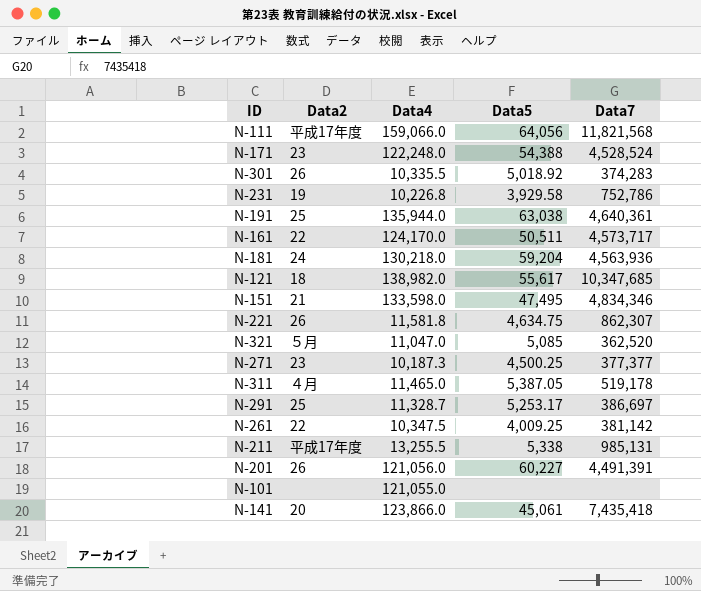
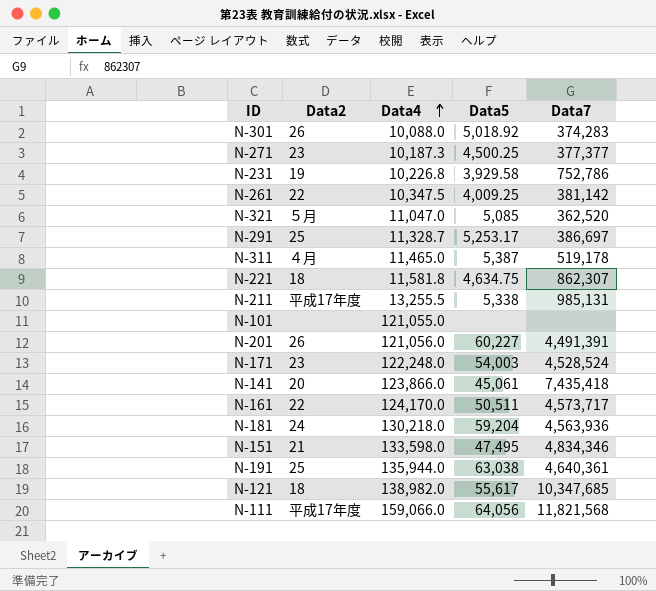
row order: none -> Data4 ascending
N-301 | Data4: 10,335.5 -> 10,088.0
N-311 | Data5: 5,387.05 -> 5,387
N-221 | Data2: 26 -> 18
N-171 | Data5: 54,388 -> 54,003

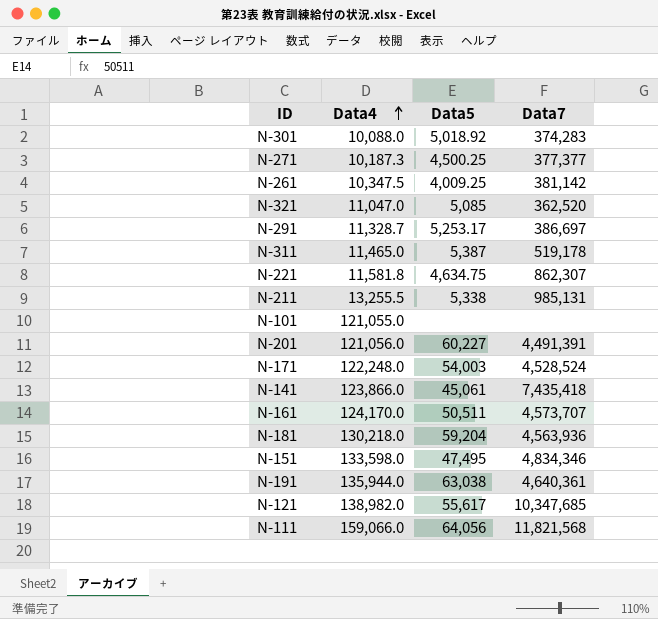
column Data2 | position: 2 -> none
row N-231: 19 | 10,226.8 | 3,929.58 | 752,786 -> none
N-161 | Data7: 4,573,717 -> 4,573,707

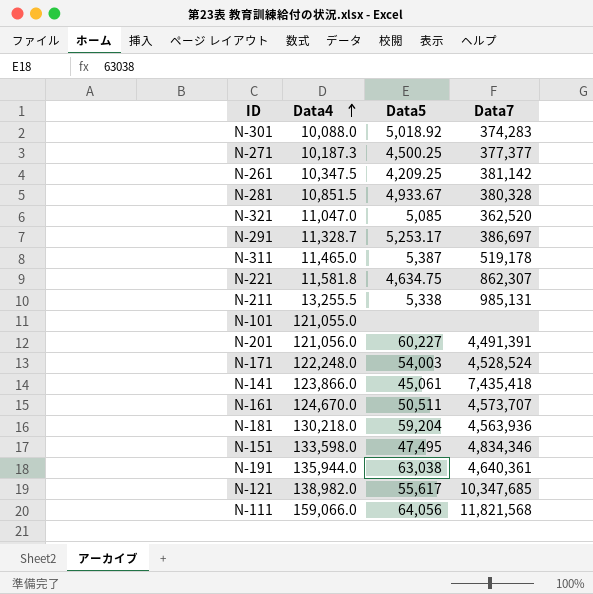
N-261 | Data5: 4,009.25 -> 4,209.25
row N-281: none -> 10,851.5 | 4,933.67 | 380,328
N-161 | Data4: 124,170.0 -> 124,670.0

